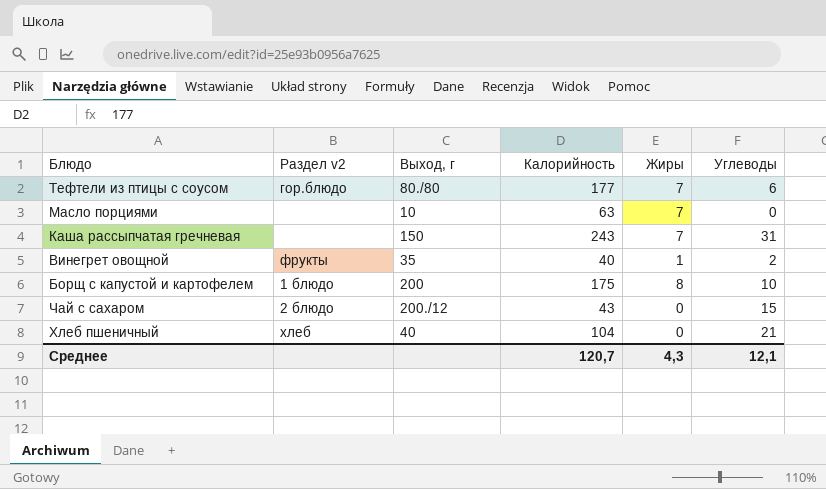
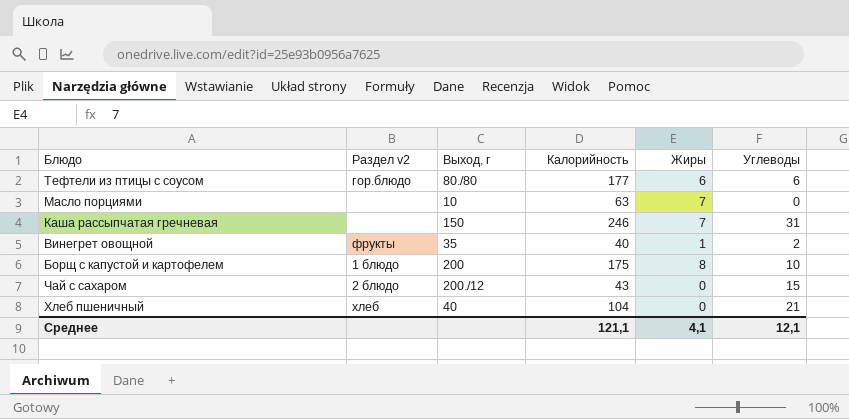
Тефтели из птицы с соусом | Жиры: 7 -> 6
Каша рассыпчатая гречневая | Калорийность: 243 -> 246
Среднее | Калорийность: 120,7 -> 121,1
Среднее | Жиры: 4,3 -> 4,1

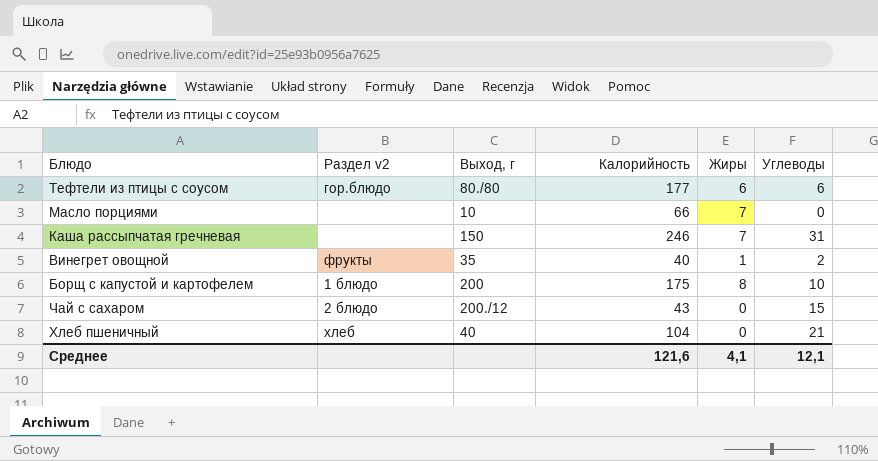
Масло порциями | Калорийность: 63 -> 66
Среднее | Калорийность: 121,1 -> 121,6

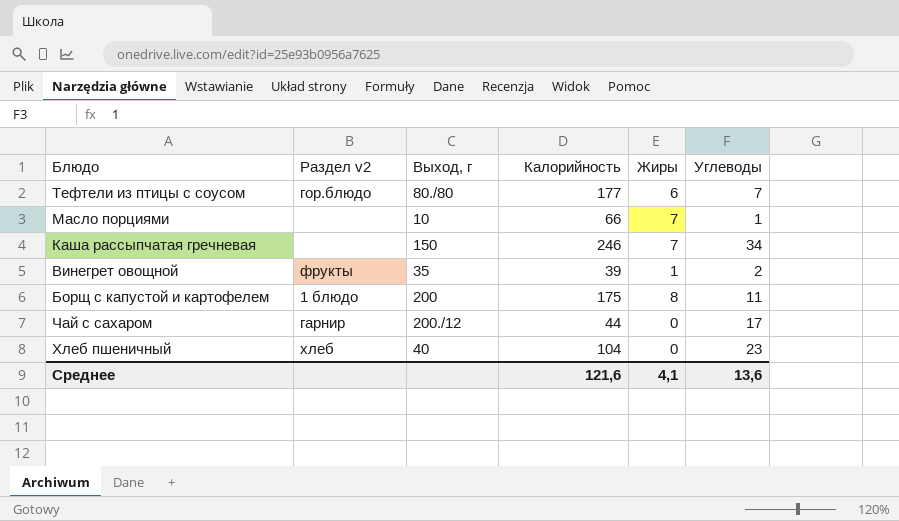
Тефтели из птицы с соусом | Углеводы: 6 -> 7
Масло порциями | Углеводы: 0 -> 1
Каша рассыпчатая гречневая | Углеводы: 31 -> 34
Винегрет овощной | Калорийность: 40 -> 39
Борщ с капустой и картофелем | Углеводы: 10 -> 11
Чай с сахаром | Раздел v2: 2 блюдо -> гарнир
Чай с сахаром | Калорийность: 43 -> 44
Чай с сахаром | Углеводы: 15 -> 17
Хлеб пшеничный | Углеводы: 21 -> 23
Среднее | Углеводы: 12,1 -> 13,6

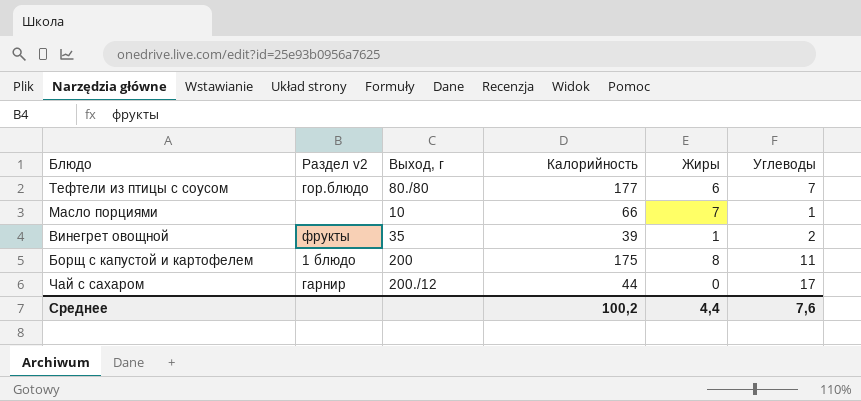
row Каша рассыпчатая гречневая: none | 150 | 246 | 7 | 34 -> none
row Хлеб пшеничный: хлеб | 40 | 104 | 0 | 23 -> none
Среднее | Калорийность: 121,6 -> 100,2
Среднее | Жиры: 4,1 -> 4,4
Среднее | Углеводы: 13,6 -> 7,6

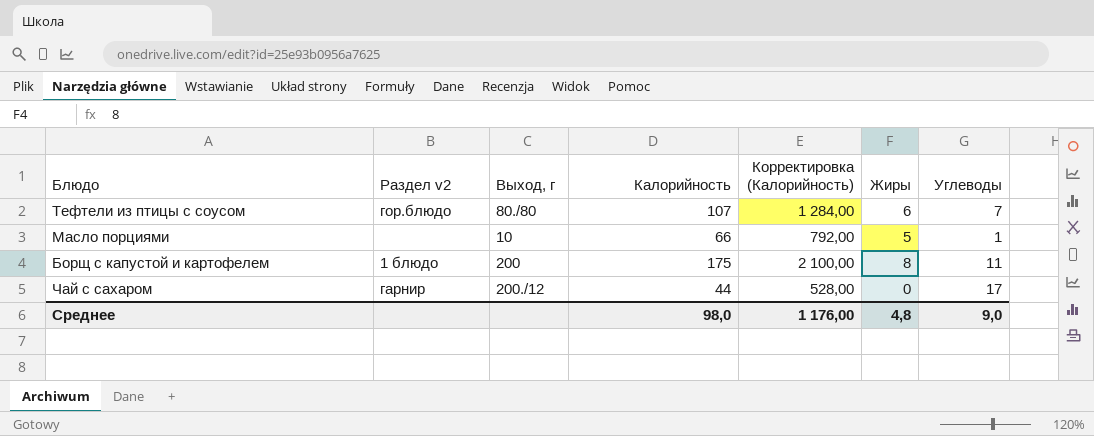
column Корректировка (Калорийность) | formula: none -> [Калорийность] * 12
row Винегрет овощной: фрукты | 35 | 39 | 1 | 2 -> none
Тефтели из птицы с соусом | Калорийность: 177 -> 107
Масло порциями | Жиры: 7 -> 5
Среднее | Калорийность: 100,2 -> 98,0
Среднее | Жиры: 4,4 -> 4,8
Среднее | Углеводы: 7,6 -> 9,0

